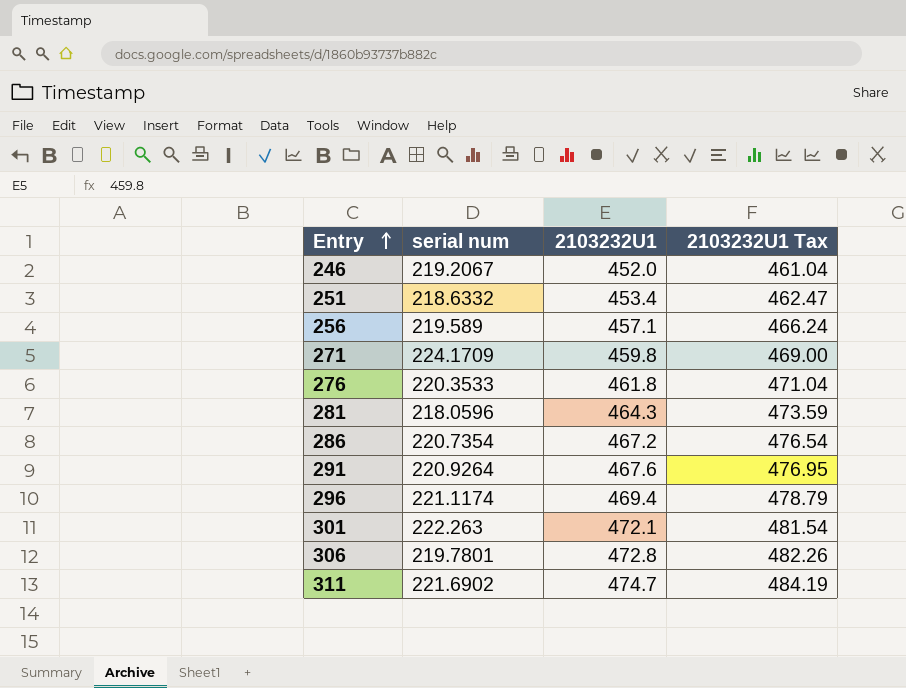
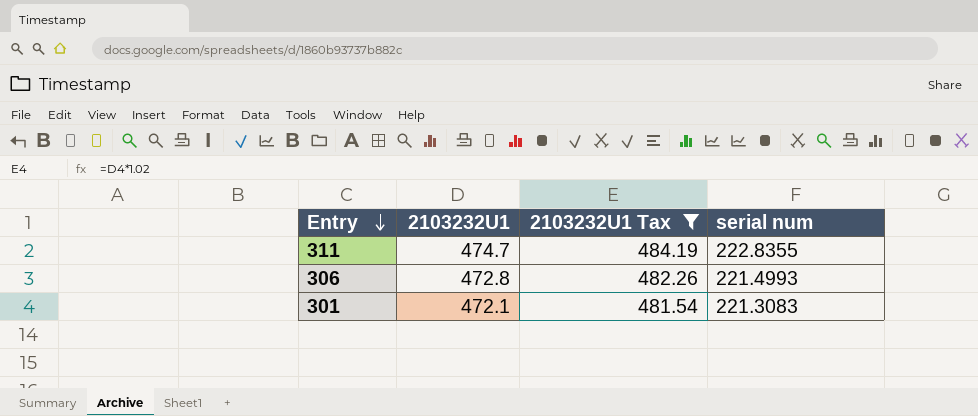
filter: none -> 2103232U1 Tax >= 481.54
row order: Entry ascending -> Entry descending
column serial num | position: 2 -> 4
311 | serial num: 221.6902 -> 222.8355
306 | serial num: 219.7801 -> 221.4993
301 | serial num: 222.263 -> 221.3083

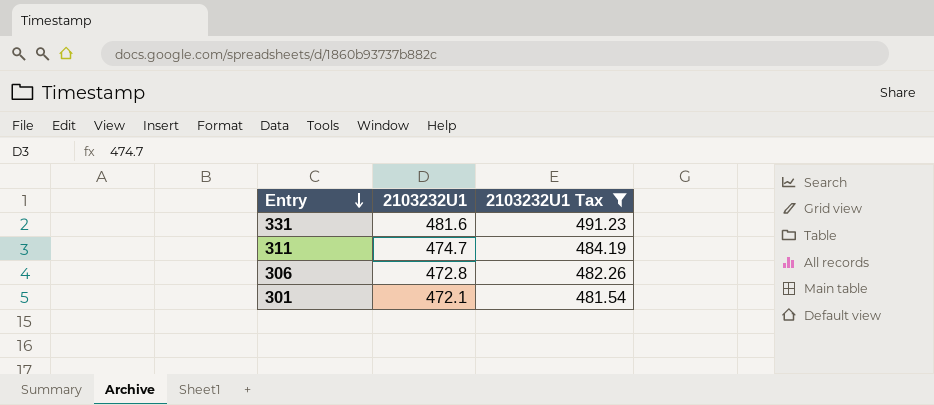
column serial num | position: 4 -> none
row 331: none -> 481.6 | 491.23

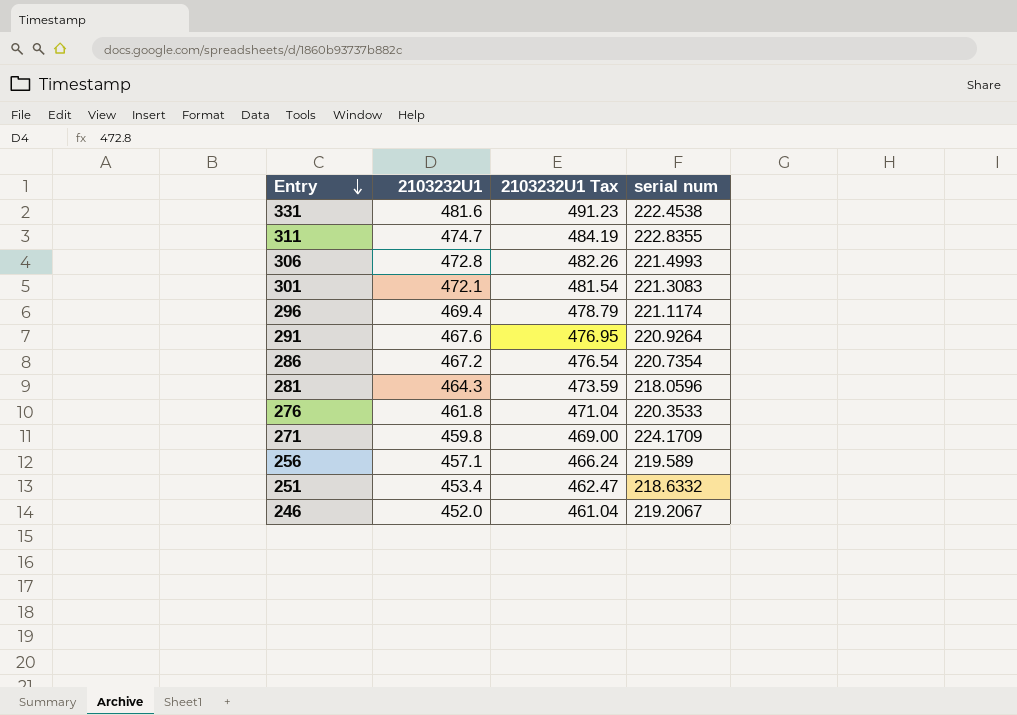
filter: 2103232U1 Tax >= 481.54 -> none
column serial num | position: none -> 4

